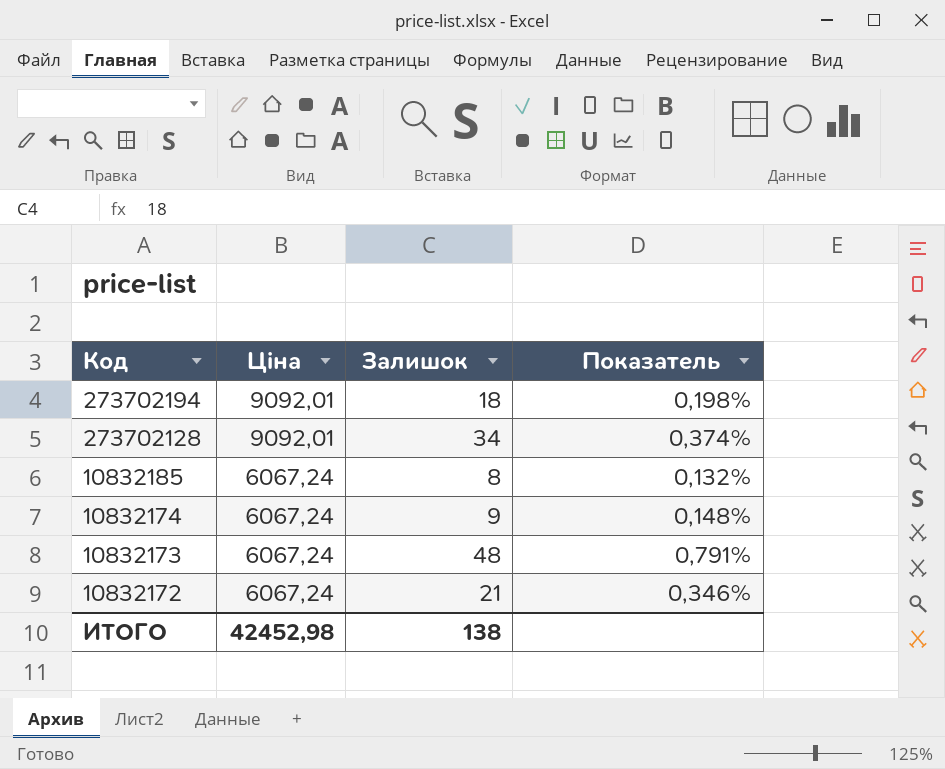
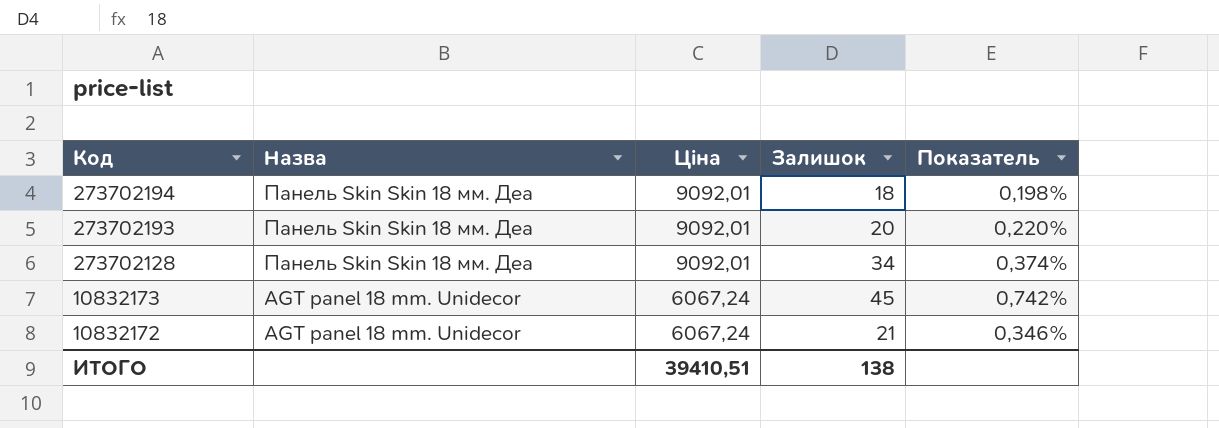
column Назва | position: none -> 2
row 10832185: 6067,24 | 8 | 0,132% -> none
row 10832174: 6067,24 | 9 | 0,148% -> none
row 273702193: none -> Панель Skin Skin 18 мм. Деа | 9092,01 | 20 | 0,220%
10832173 | Залишок: 48 -> 45
10832173 | Показатель: 0,791% -> 0,742%
ИТОГО | Ціна: 42452,98 -> 39410,51

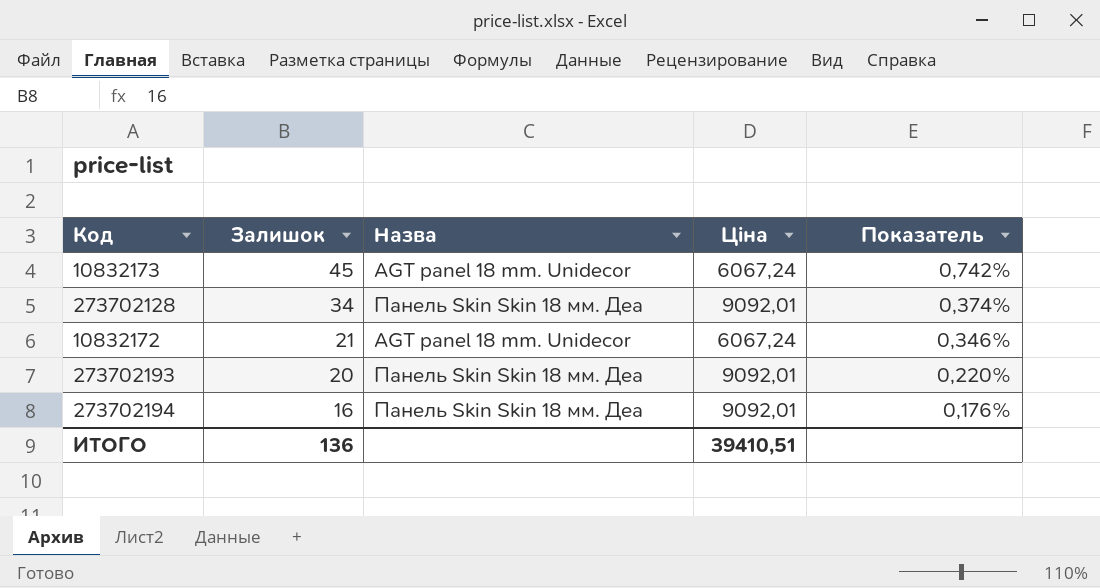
row order: Код descending -> Залишок descending
column Залишок | position: 4 -> 2
273702194 | Залишок: 18 -> 16
273702194 | Показатель: 0,198% -> 0,176%
ИТОГО | Залишок: 138 -> 136

